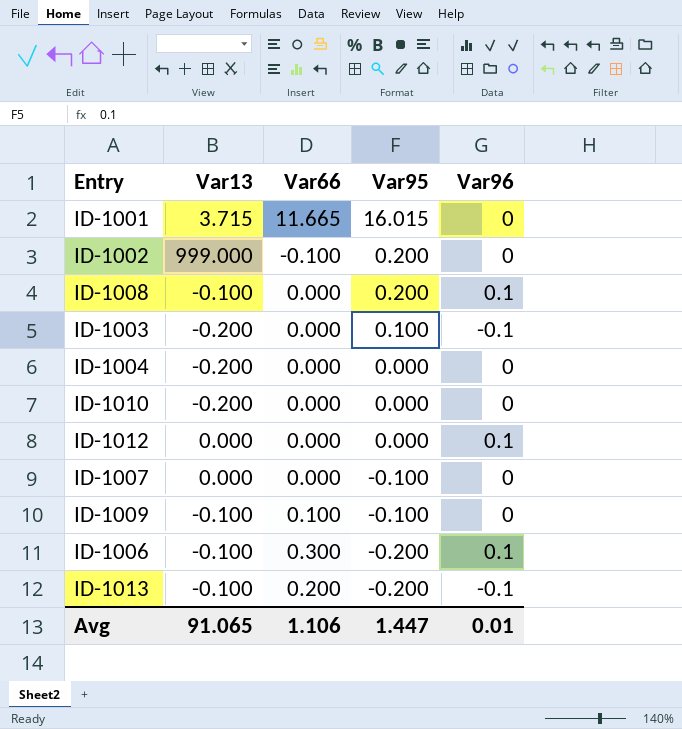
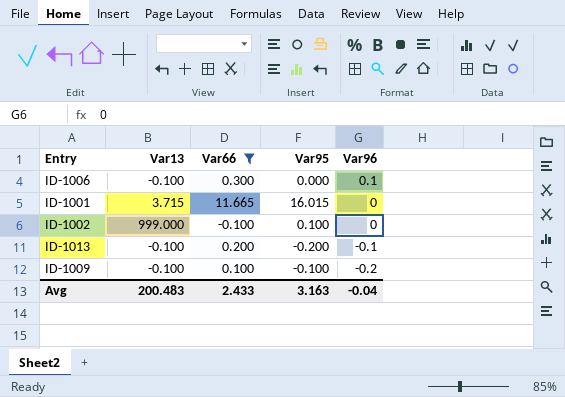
filter: none -> Var66 != 0.000
row order: Var95 descending -> Var96 descending
ID-1006 | Var95: -0.200 -> 0.000
ID-1002 | Var95: 0.200 -> 0.100
ID-1009 | Var96: 0 -> -0.2
Avg | Var13: 91.065 -> 200.483
Avg | Var66: 1.106 -> 2.433
Avg | Var95: 1.447 -> 3.163
Avg | Var96: 0.01 -> -0.04

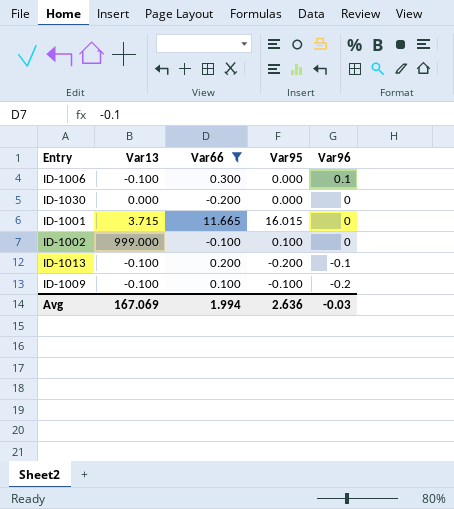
row ID-1030: none -> 0.000 | -0.200 | 0.000 | 0
Avg | Var13: 200.483 -> 167.069
Avg | Var66: 2.433 -> 1.994
Avg | Var95: 3.163 -> 2.636
Avg | Var96: -0.04 -> -0.03

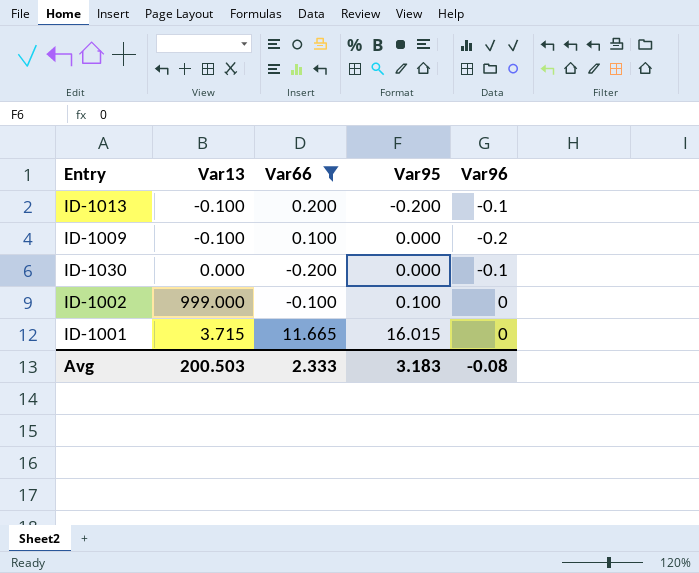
row order: Var96 descending -> Var95 ascending
row ID-1006: -0.100 | 0.300 | 0.000 | 0.1 -> none
ID-1009 | Var95: -0.100 -> 0.000
ID-1030 | Var96: 0 -> -0.1
Avg | Var13: 167.069 -> 200.503
Avg | Var66: 1.994 -> 2.333
Avg | Var95: 2.636 -> 3.183
Avg | Var96: -0.03 -> -0.08

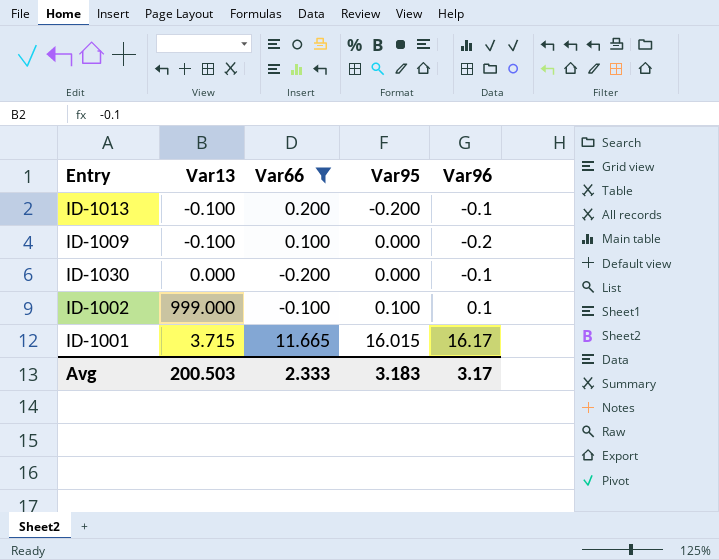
ID-1002 | Var96: 0 -> 0.1
ID-1001 | Var96: 0 -> 16.17
Avg | Var96: -0.08 -> 3.17

